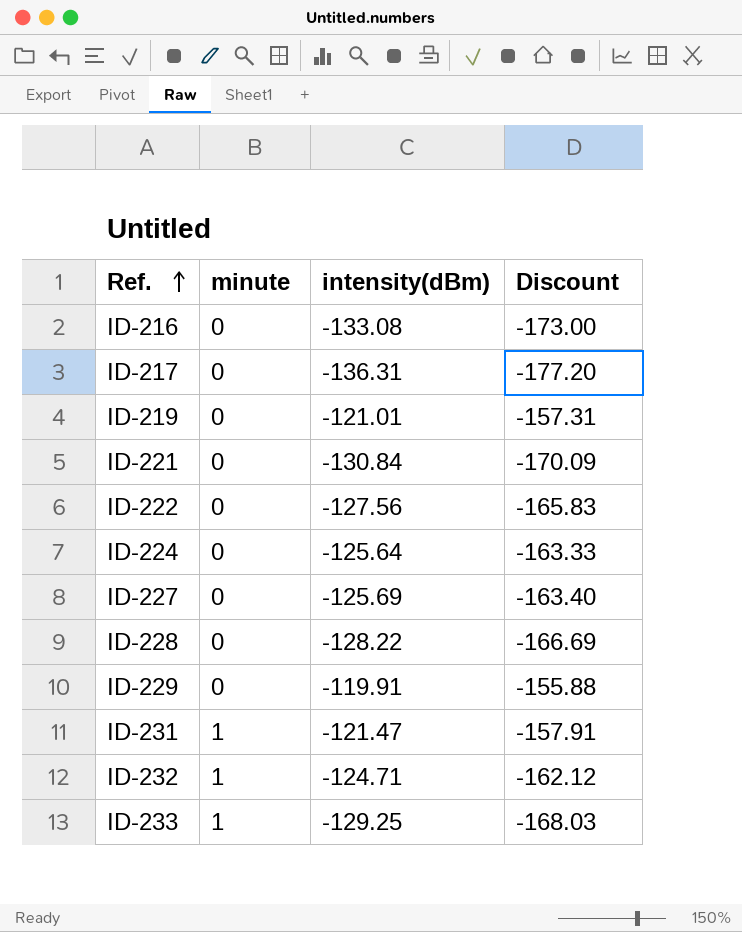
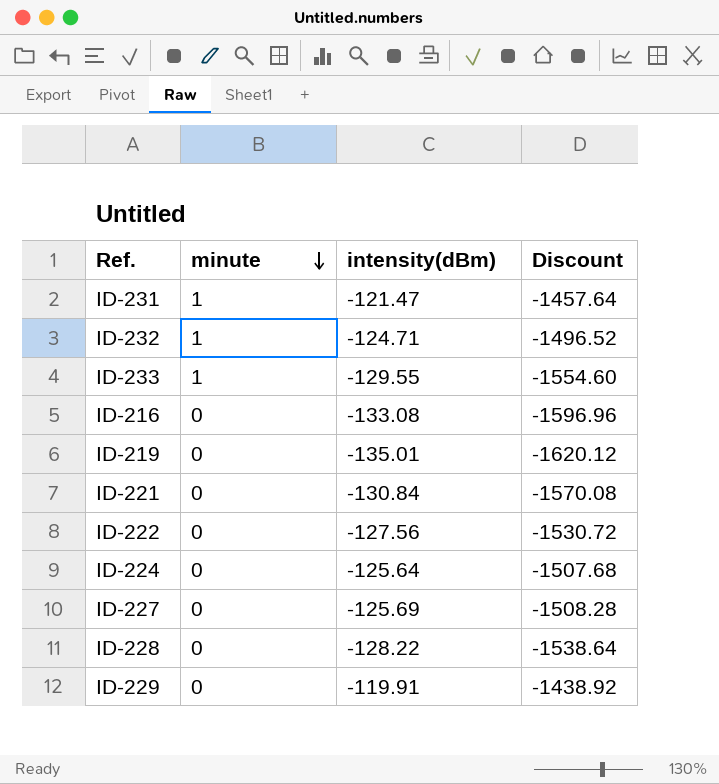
row order: Ref. ascending -> minute descending
column Discount | formula: [intensity(dBm)] * 1.3 -> [intensity(dBm)] * 12
row ID-217: 0 | -136.31 | -177.20 -> none
ID-233 | intensity(dBm): -129.25 -> -129.55
ID-219 | intensity(dBm): -121.01 -> -135.01

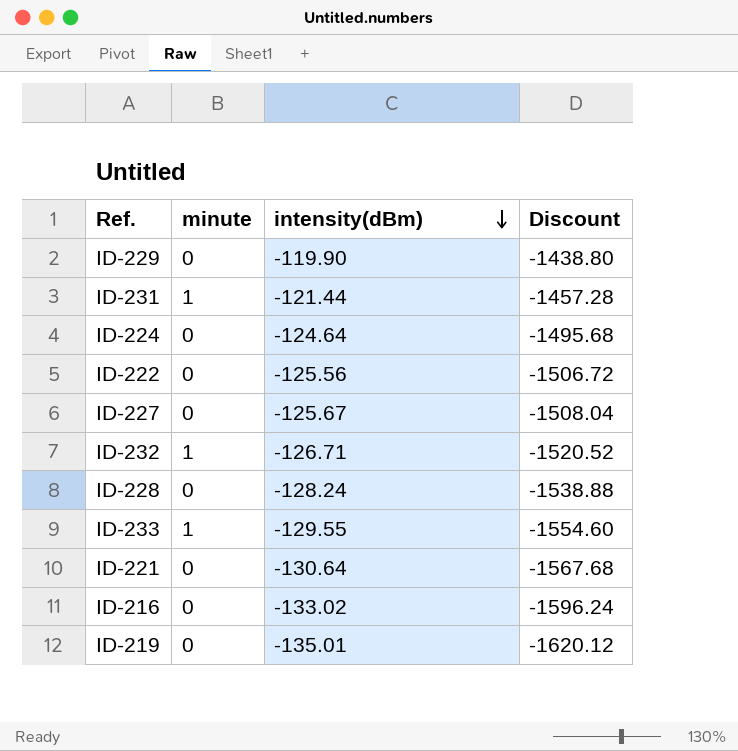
row order: minute descending -> intensity(dBm) descending
ID-229 | intensity(dBm): -119.91 -> -119.90
ID-229 | Discount: -1438.92 -> -1438.80
ID-231 | intensity(dBm): -121.47 -> -121.44
ID-231 | Discount: -1457.64 -> -1457.28
ID-224 | intensity(dBm): -125.64 -> -124.64
ID-224 | Discount: -1507.68 -> -1495.68
ID-222 | intensity(dBm): -127.56 -> -125.56
ID-222 | Discount: -1530.72 -> -1506.72
ID-227 | intensity(dBm): -125.69 -> -125.67
ID-227 | Discount: -1508.28 -> -1508.04
ID-232 | intensity(dBm): -124.71 -> -126.71
ID-232 | Discount: -1496.52 -> -1520.52
ID-228 | intensity(dBm): -128.22 -> -128.24
ID-228 | Discount: -1538.64 -> -1538.88
ID-221 | intensity(dBm): -130.84 -> -130.64
ID-221 | Discount: -1570.08 -> -1567.68
ID-216 | intensity(dBm): -133.08 -> -133.02
ID-216 | Discount: -1596.96 -> -1596.24

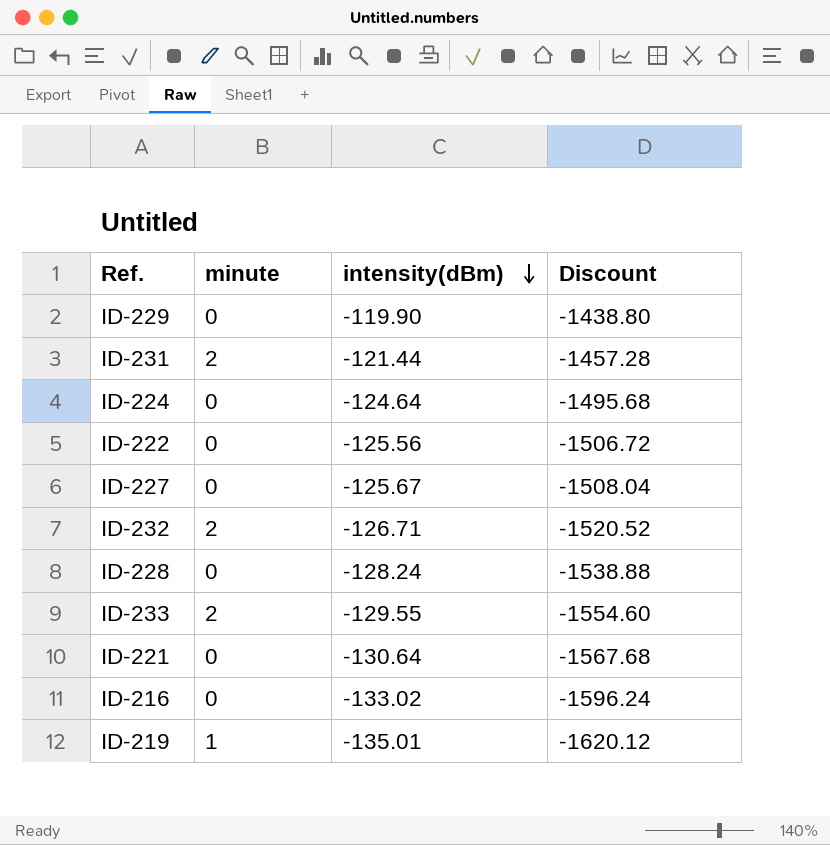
ID-231 | minute: 1 -> 2
ID-232 | minute: 1 -> 2
ID-233 | minute: 1 -> 2
ID-219 | minute: 0 -> 1

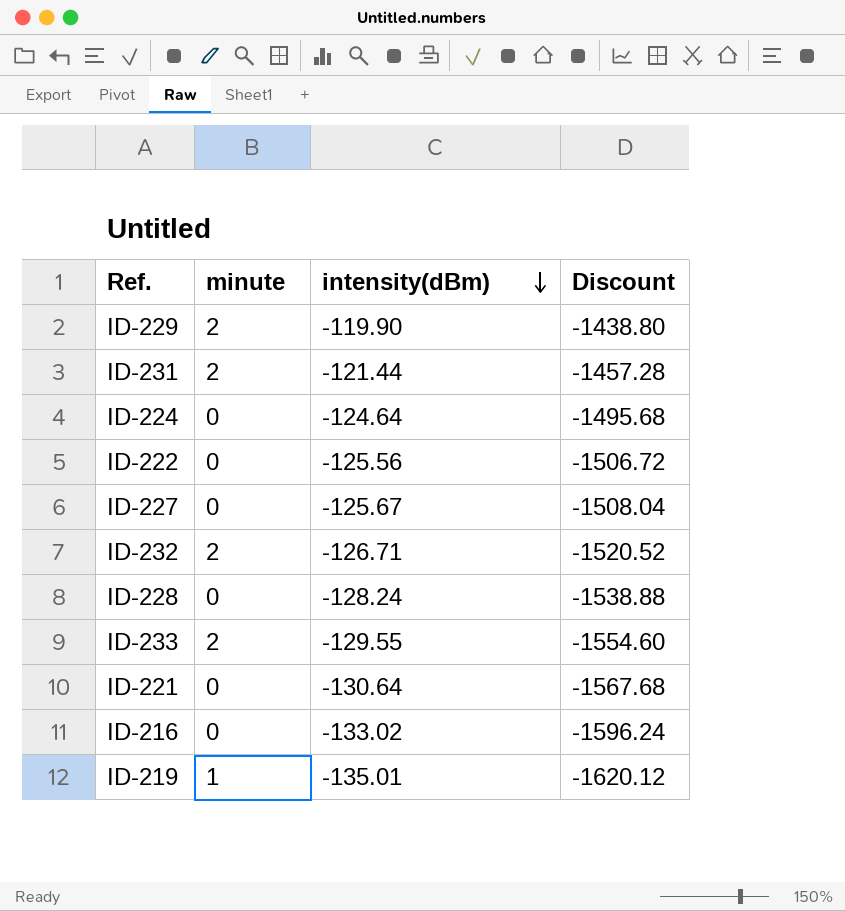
ID-229 | minute: 0 -> 2

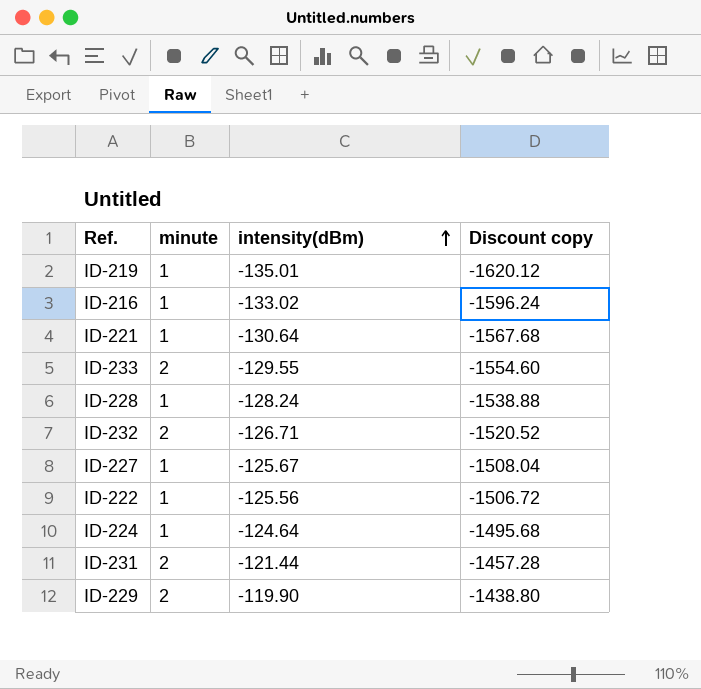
row order: intensity(dBm) descending -> intensity(dBm) ascending
column name: Discount -> Discount copy
ID-216 | minute: 0 -> 1
ID-221 | minute: 0 -> 1
ID-228 | minute: 0 -> 1
ID-227 | minute: 0 -> 1
ID-222 | minute: 0 -> 1
ID-224 | minute: 0 -> 1

